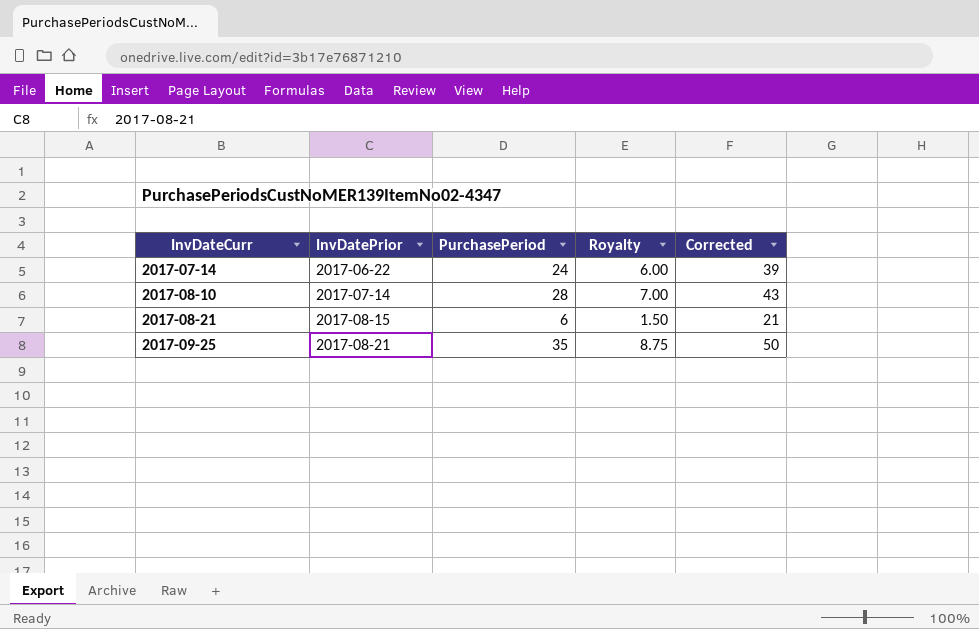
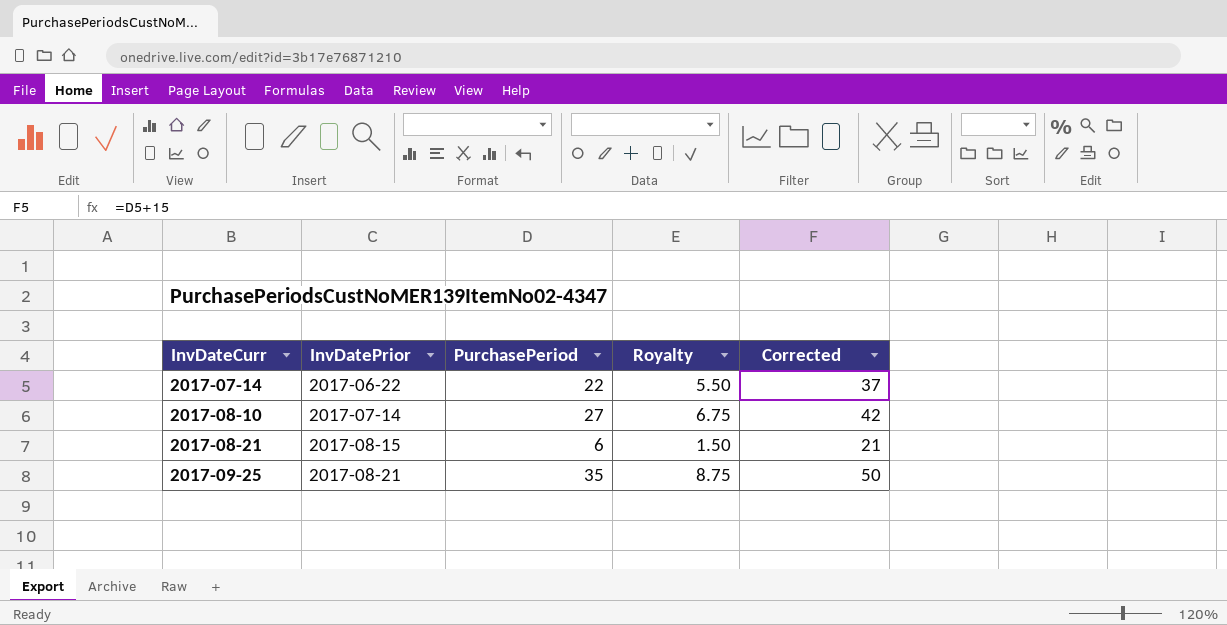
2017-07-14 | PurchasePeriod: 24 -> 22
2017-07-14 | Royalty: 6.00 -> 5.50
2017-07-14 | Corrected: 39 -> 37
2017-08-10 | PurchasePeriod: 28 -> 27
2017-08-10 | Royalty: 7.00 -> 6.75
2017-08-10 | Corrected: 43 -> 42

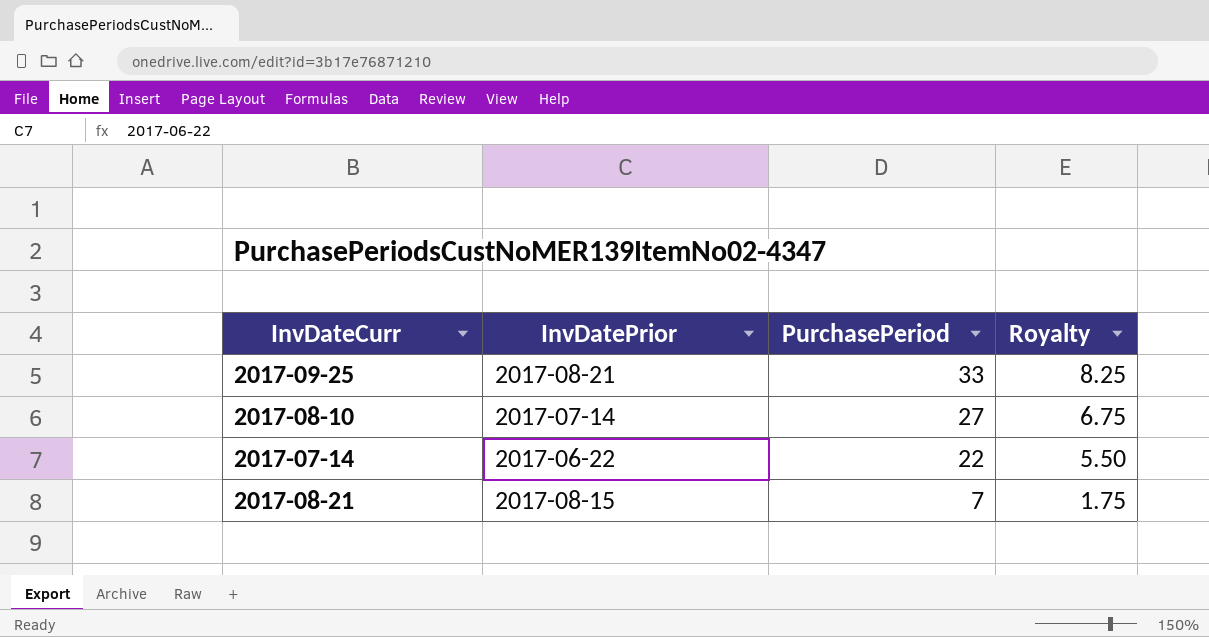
row order: InvDateCurr ascending -> PurchasePeriod descending
column Corrected | formula: [PurchasePeriod] + 15 -> none
2017-09-25 | PurchasePeriod: 35 -> 33
2017-09-25 | Royalty: 8.75 -> 8.25
2017-08-21 | PurchasePeriod: 6 -> 7
2017-08-21 | Royalty: 1.50 -> 1.75

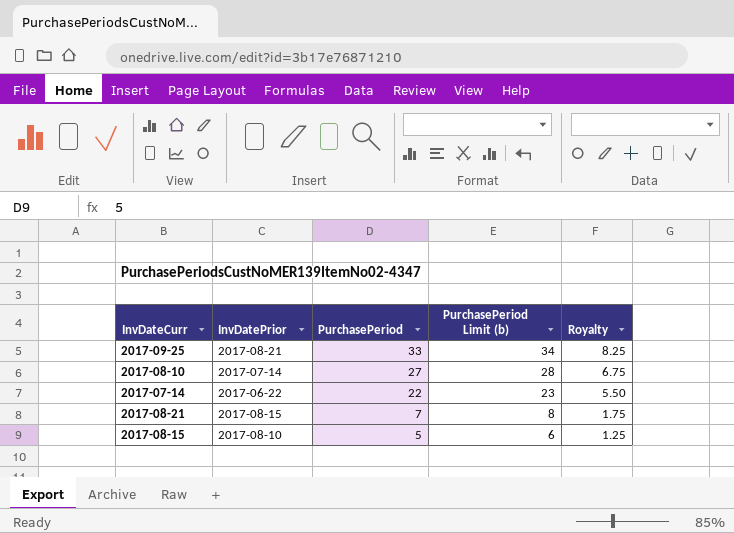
column PurchasePeriod Limit (b) | formula: none -> [PurchasePeriod] + 1
row 2017-08-15: none -> 2017-08-10 | 5 | 6 | 1.25

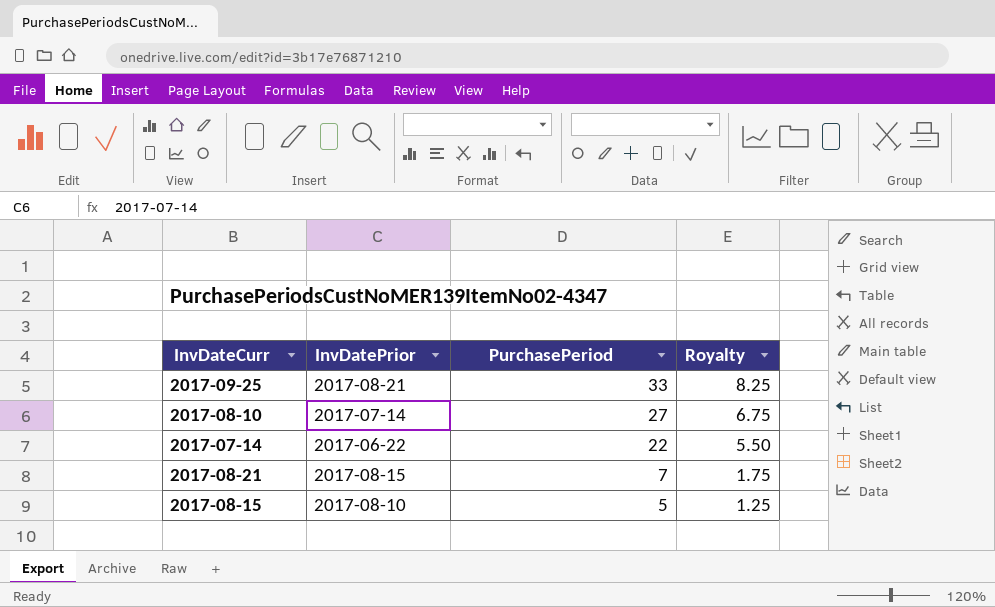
column PurchasePeriod Limit (b) | formula: [PurchasePeriod] + 1 -> none

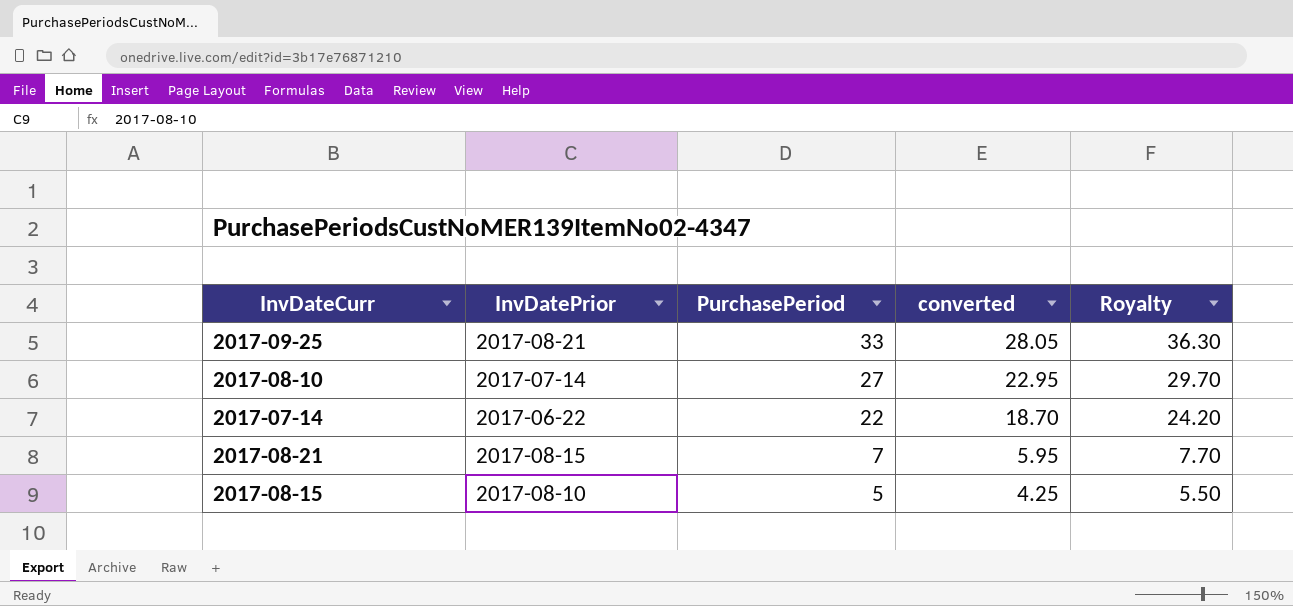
column converted | formula: none -> [PurchasePeriod] * 0.85
column Royalty | formula: [PurchasePeriod] * 0.25 -> [PurchasePeriod] * 1.1

